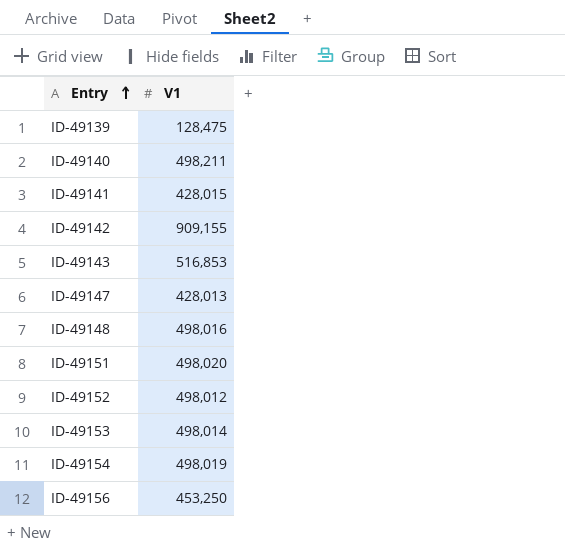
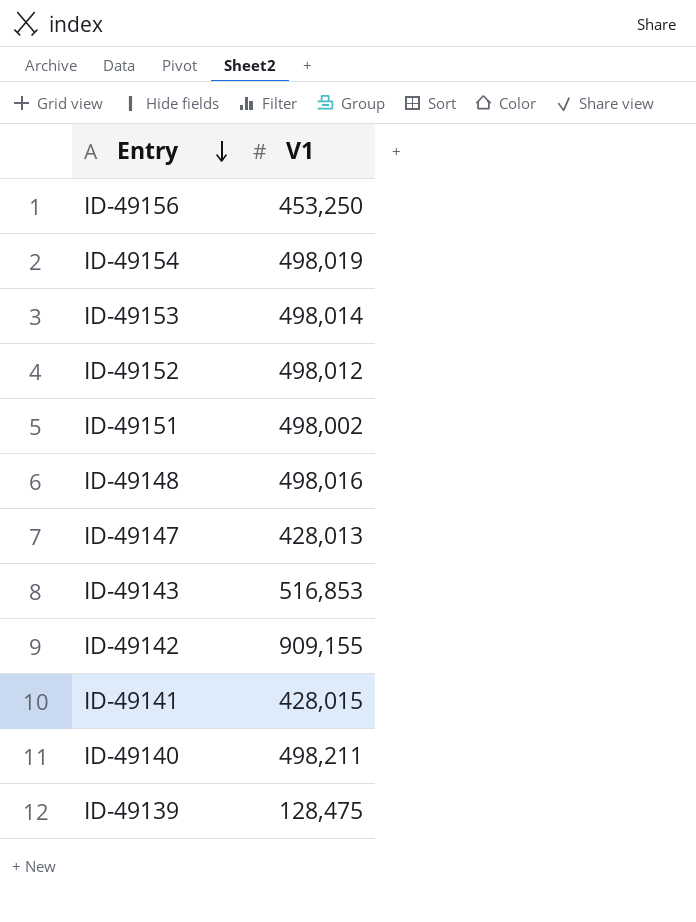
row order: Entry ascending -> Entry descending
ID-49151 | V1: 498,020 -> 498,002

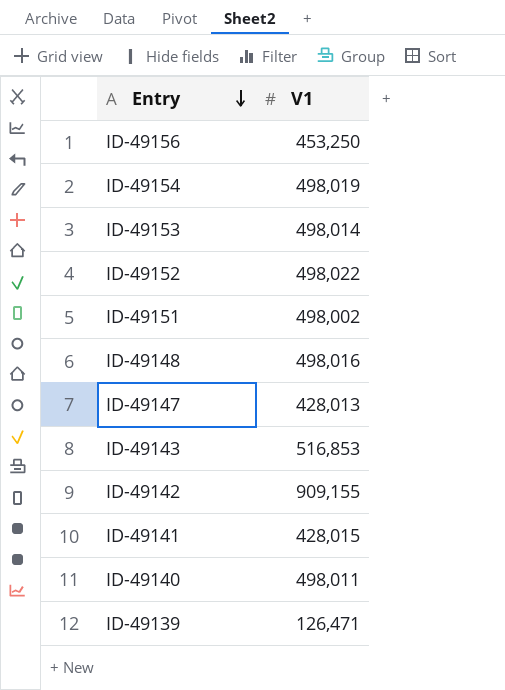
ID-49152 | V1: 498,012 -> 498,022
ID-49140 | V1: 498,211 -> 498,011
ID-49139 | V1: 128,475 -> 126,471

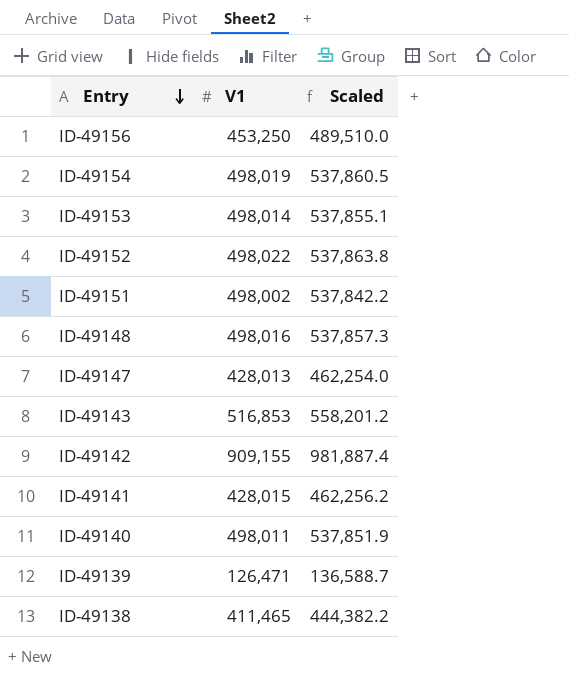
column Scaled | formula: none -> [V1] * 1.08
row ID-49138: none -> 411,465 | 444,382.2

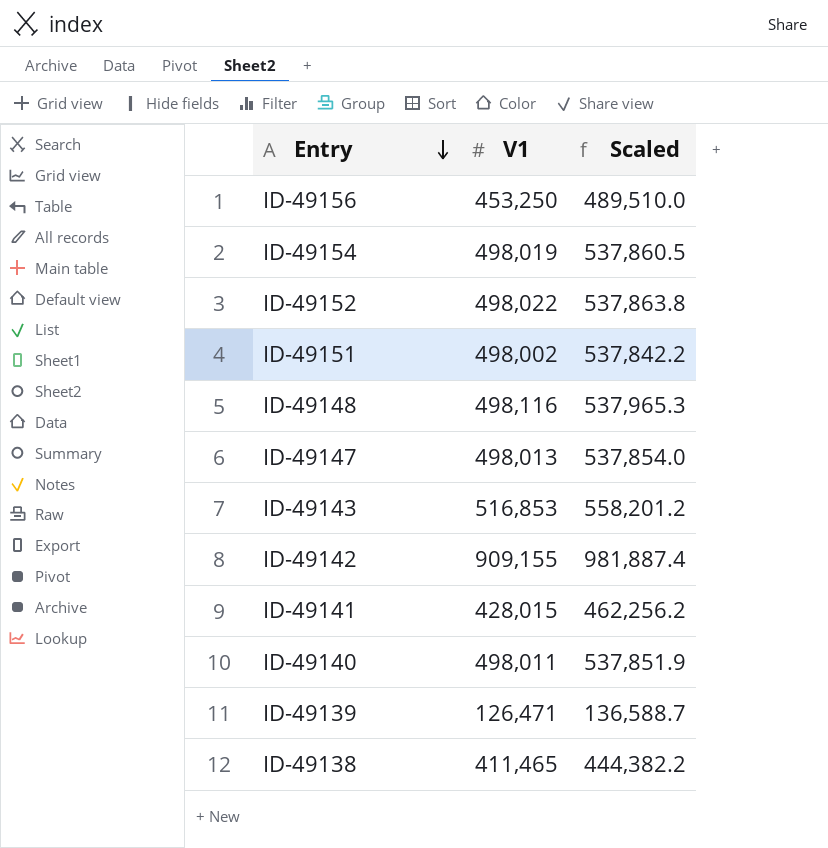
row ID-49153: 498,014 | 537,855.1 -> none
ID-49148 | V1: 498,016 -> 498,116
ID-49148 | Scaled: 537,857.3 -> 537,965.3
ID-49147 | V1: 428,013 -> 498,013
ID-49147 | Scaled: 462,254.0 -> 537,854.0

